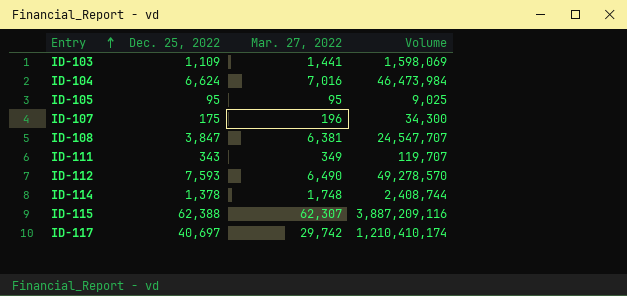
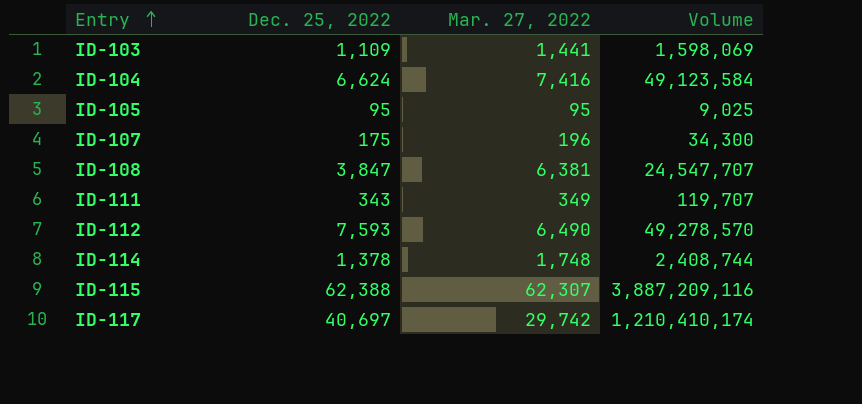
ID-104 | Mar. 27, 2022: 7,016 -> 7,416
ID-104 | Volume: 46,473,984 -> 49,123,584

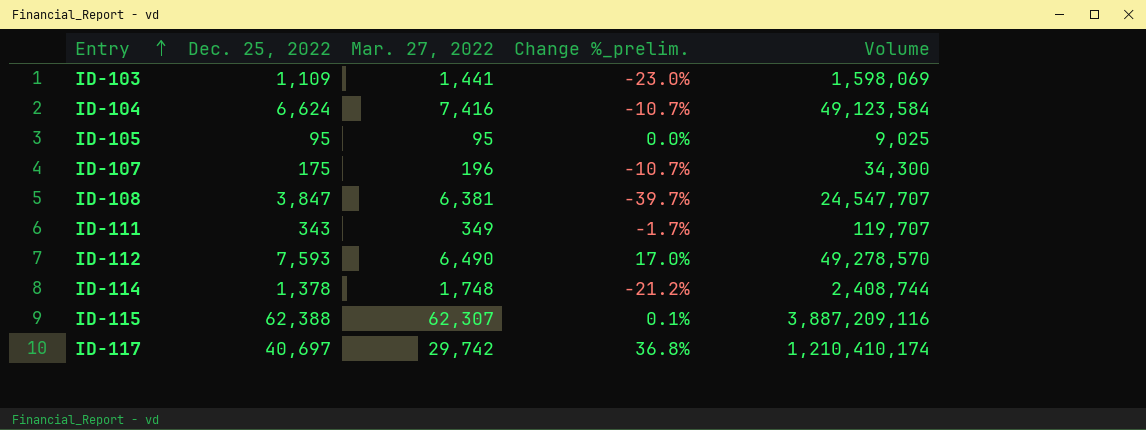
column Change %_prelim. | formula: none -> ([Dec. 25, 2022] - [Mar. 27, 2022]) / [Mar. 27, 2022]

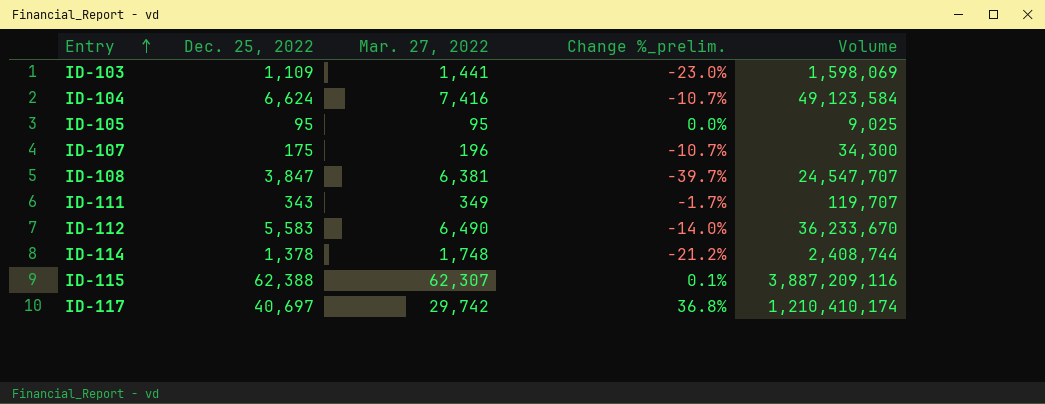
ID-112 | Dec. 25, 2022: 7,593 -> 5,583
ID-112 | Change %_prelim.: 17.0% -> -14.0%
ID-112 | Volume: 49,278,570 -> 36,233,670

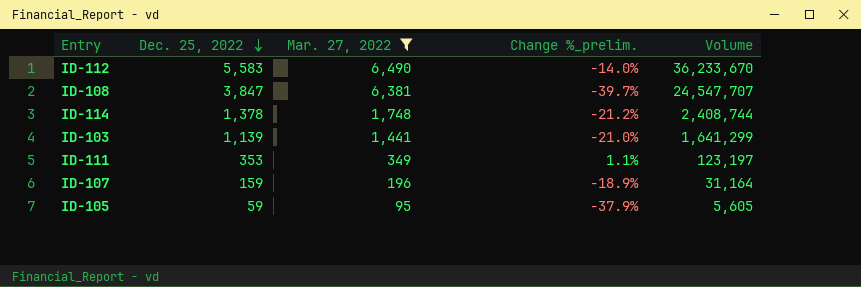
filter: none -> Mar. 27, 2022 <= 6,490
row order: Entry ascending -> Dec. 25, 2022 descending
ID-103 | Dec. 25, 2022: 1,109 -> 1,139
ID-103 | Change %_prelim.: -23.0% -> -21.0%
ID-103 | Volume: 1,598,069 -> 1,641,299
ID-111 | Dec. 25, 2022: 343 -> 353
ID-111 | Change %_prelim.: -1.7% -> 1.1%
ID-111 | Volume: 119,707 -> 123,197
ID-107 | Dec. 25, 2022: 175 -> 159
ID-107 | Change %_prelim.: -10.7% -> -18.9%
ID-107 | Volume: 34,300 -> 31,164
ID-105 | Dec. 25, 2022: 95 -> 59
ID-105 | Change %_prelim.: 0.0% -> -37.9%
ID-105 | Volume: 9,025 -> 5,605

